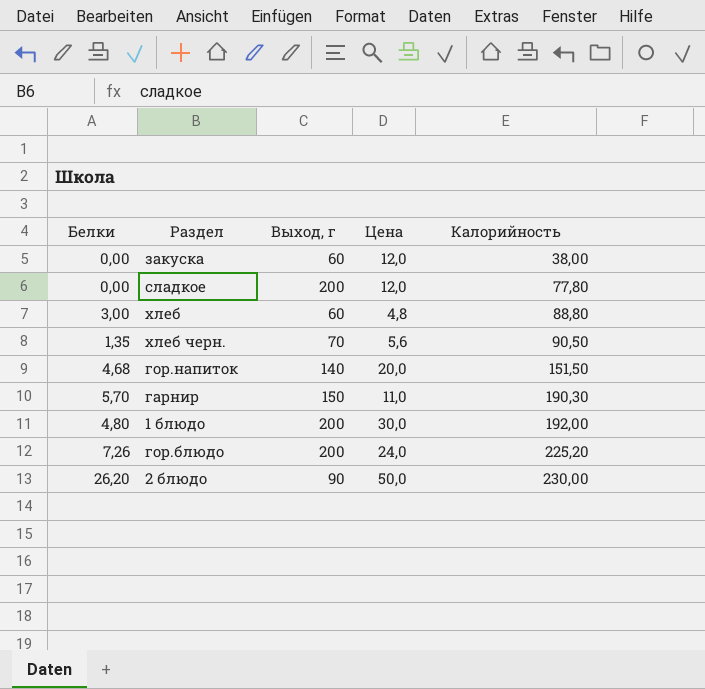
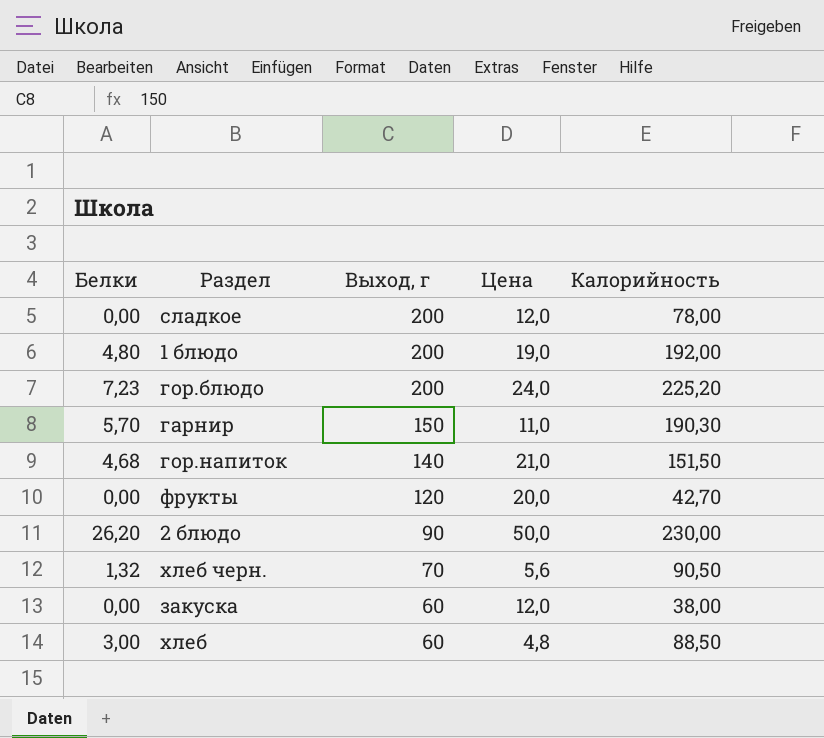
row order: Калорийность ascending -> Выход, г descending
сладкое | Калорийность: 77,80 -> 78,00
1 блюдо | Цена: 30,0 -> 19,0
гор.блюдо | Белки: 7,26 -> 7,23
гор.напиток | Цена: 20,0 -> 21,0
row фрукты: none -> 0,00 | 120 | 20,0 | 42,70
хлеб черн. | Белки: 1,35 -> 1,32
хлеб | Калорийность: 88,80 -> 88,50

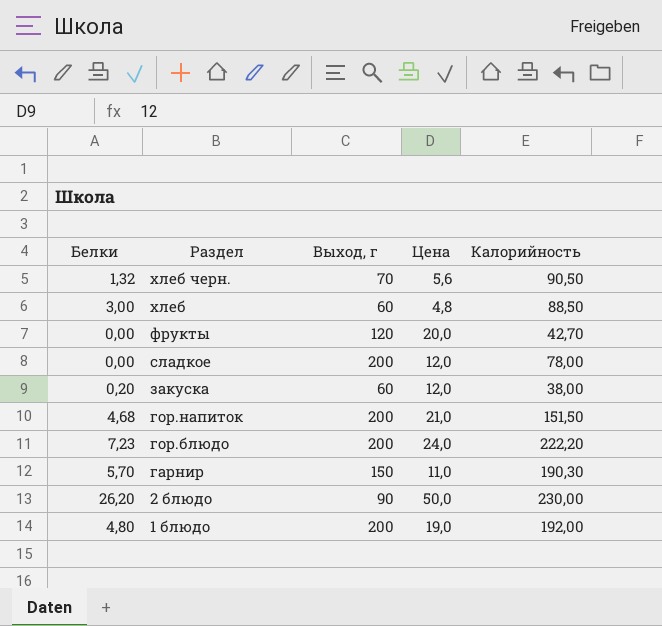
row order: Выход, г descending -> Раздел descending
закуска | Белки: 0,00 -> 0,20
гор.напиток | Выход, г: 140 -> 200
гор.блюдо | Калорийность: 225,20 -> 222,20

